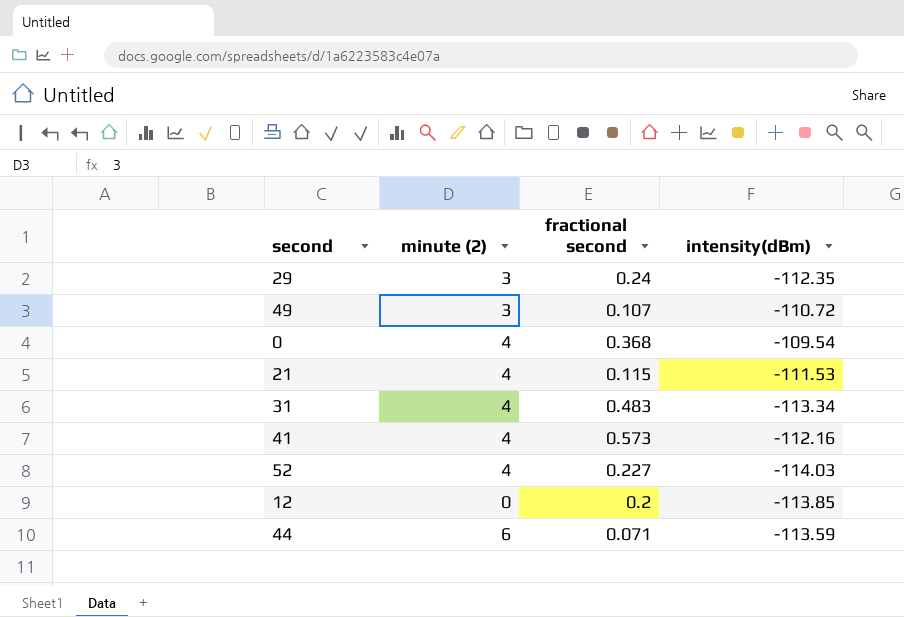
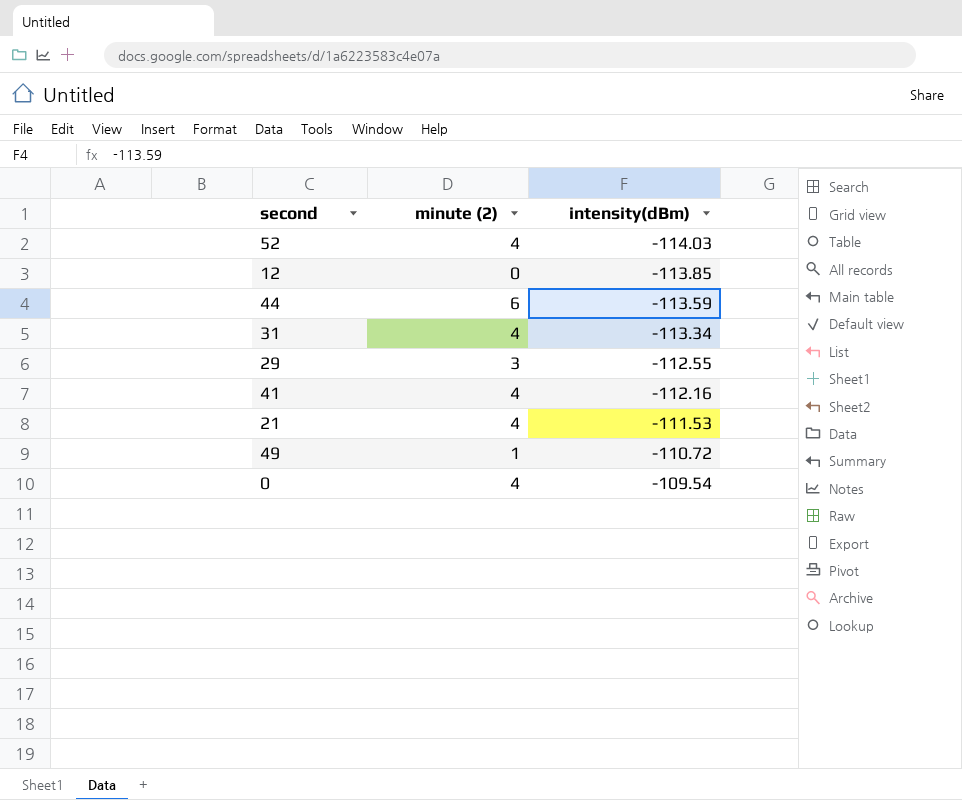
row order: none -> intensity(dBm) ascending
column fractional second | position: 3 -> none
29 | intensity(dBm): -112.35 -> -112.55
49 | minute (2): 3 -> 1

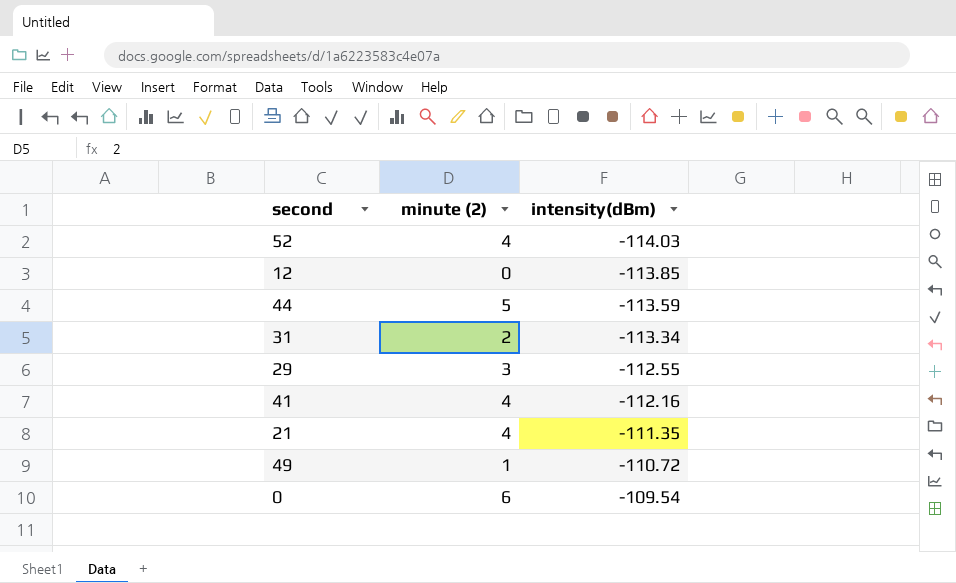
44 | minute (2): 6 -> 5
31 | minute (2): 4 -> 2
21 | intensity(dBm): -111.53 -> -111.35
0 | minute (2): 4 -> 6

